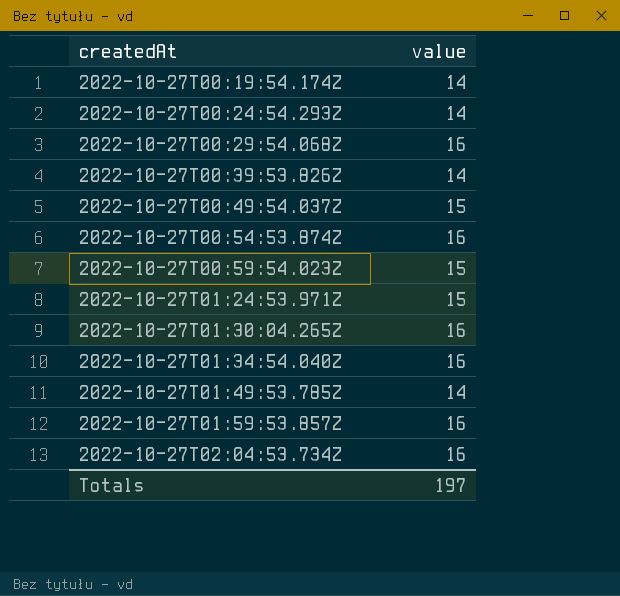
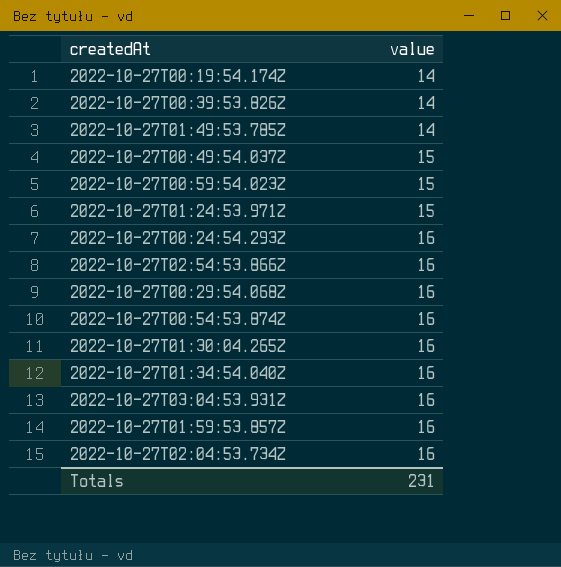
row order: createdAt ascending -> value ascending
2022-10-27T00:24:54.293Z | value: 14 -> 16
row 2022-10-27T02:54:53.866Z: none -> 16
row 2022-10-27T03:04:53.931Z: none -> 16
Totals | value: 197 -> 231

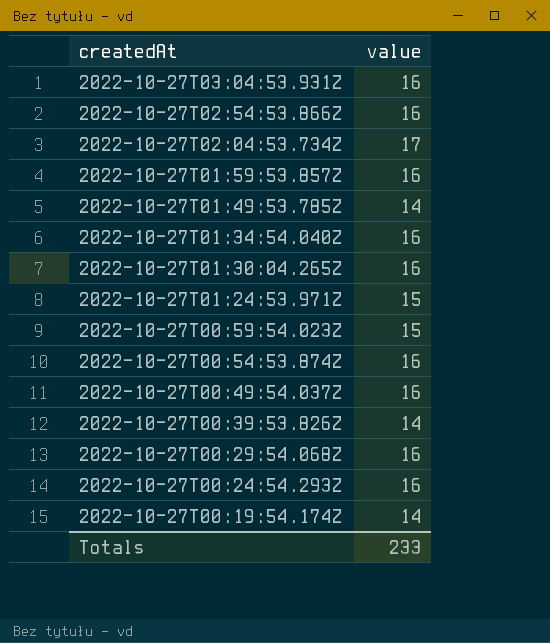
row order: value ascending -> createdAt descending
2022-10-27T02:04:53.734Z | value: 16 -> 17
2022-10-27T00:49:54.037Z | value: 15 -> 16
Totals | value: 231 -> 233

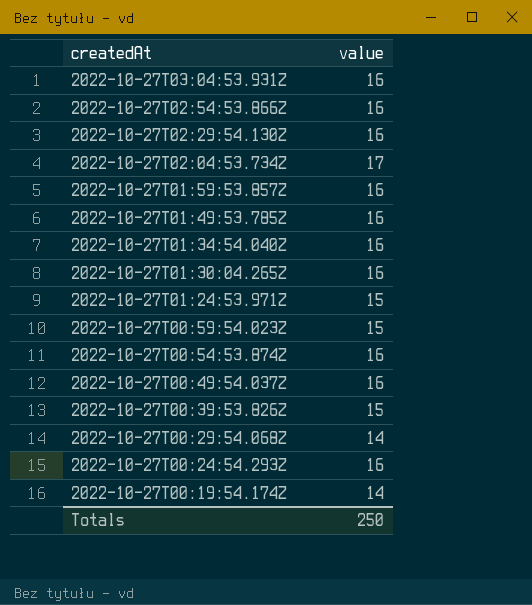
row 2022-10-27T02:29:54.130Z: none -> 16
2022-10-27T01:49:53.785Z | value: 14 -> 16
2022-10-27T00:39:53.826Z | value: 14 -> 15
2022-10-27T00:29:54.068Z | value: 16 -> 14
Totals | value: 233 -> 250

